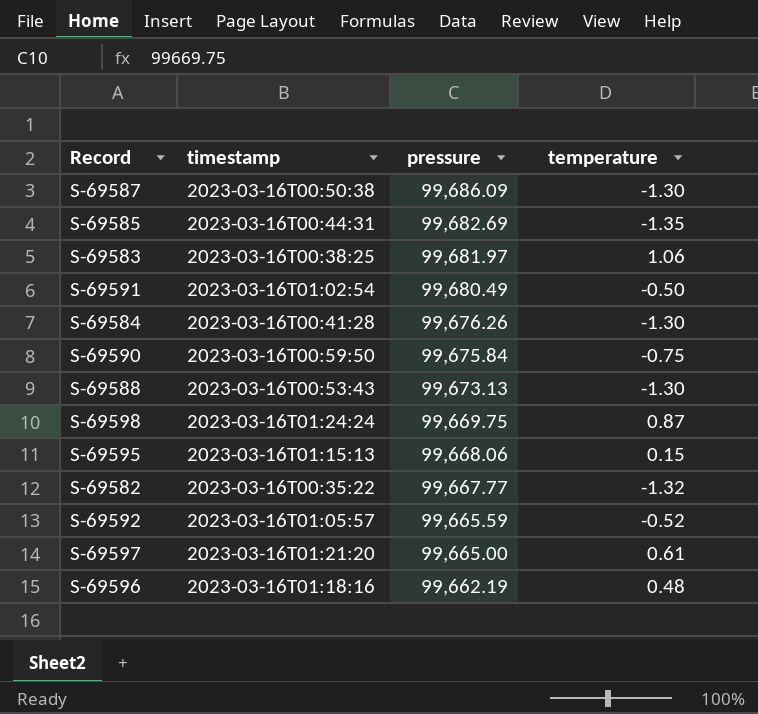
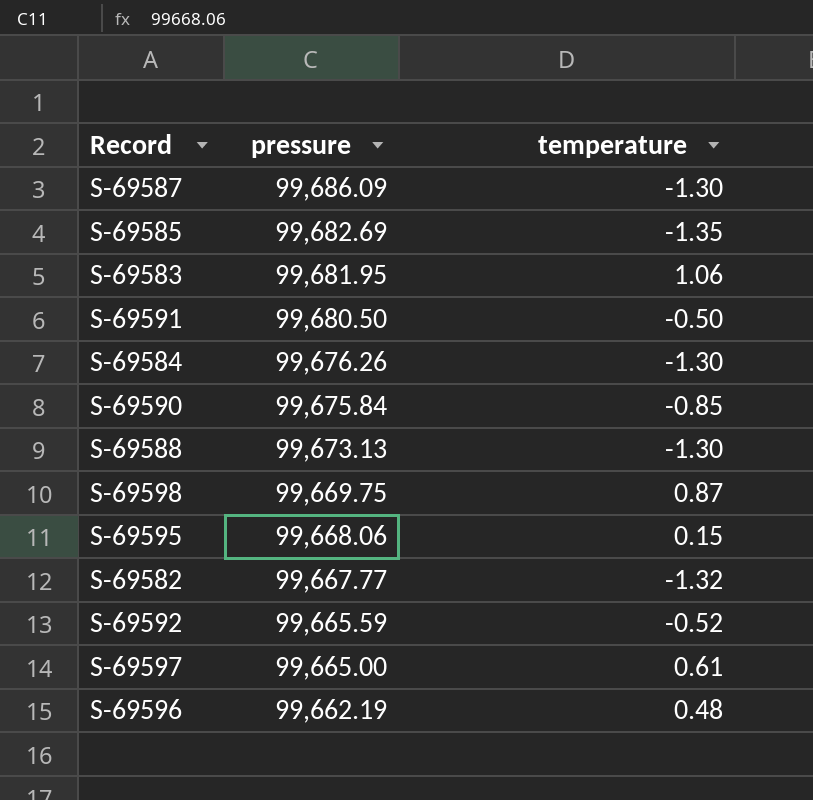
column timestamp | position: 2 -> none
S-69583 | pressure: 99,681.97 -> 99,681.95
S-69591 | pressure: 99,680.49 -> 99,680.50
S-69590 | temperature: -0.75 -> -0.85

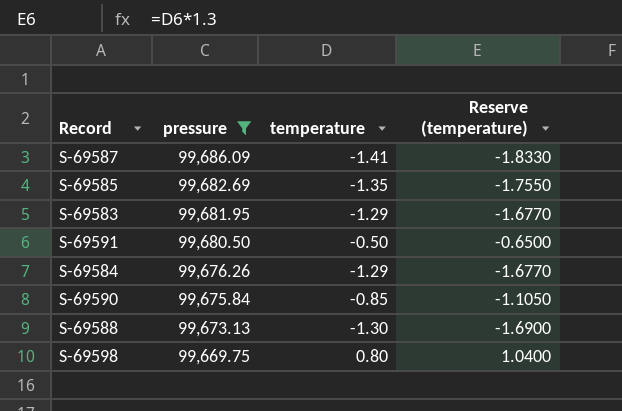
filter: none -> pressure >= 99,669.75
column Reserve (temperature) | formula: none -> [temperature] * 1.3
S-69587 | temperature: -1.30 -> -1.41
S-69583 | temperature: 1.06 -> -1.29
S-69584 | temperature: -1.30 -> -1.29
S-69598 | temperature: 0.87 -> 0.80

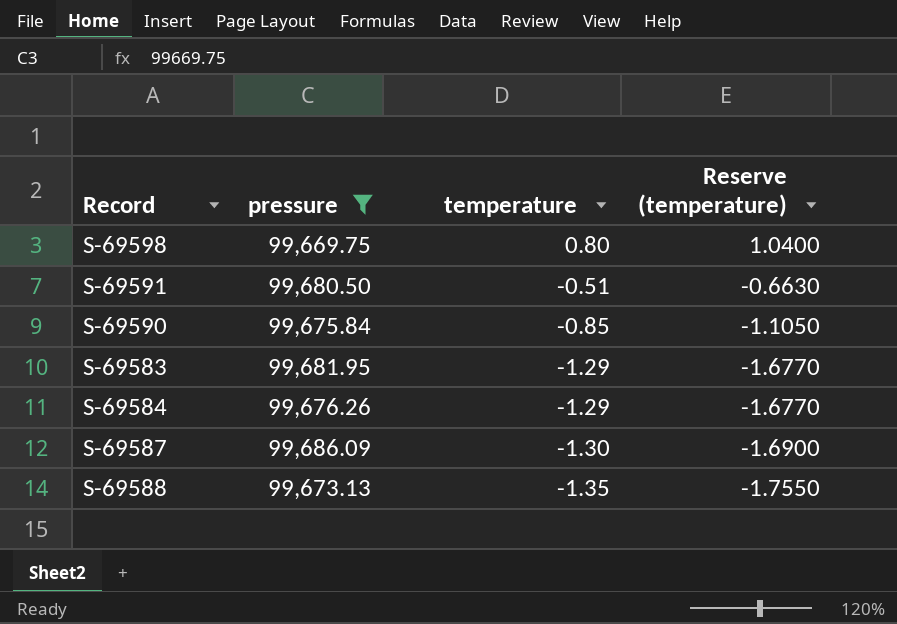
row order: pressure descending -> temperature descending
row S-69585: 99,682.69 | -1.35 | -1.7550 -> none
S-69591 | temperature: -0.50 -> -0.51
S-69591 | Reserve (temperature): -0.6500 -> -0.6630
S-69587 | temperature: -1.41 -> -1.30
S-69587 | Reserve (temperature): -1.8330 -> -1.6900
S-69588 | temperature: -1.30 -> -1.35
S-69588 | Reserve (temperature): -1.6900 -> -1.7550

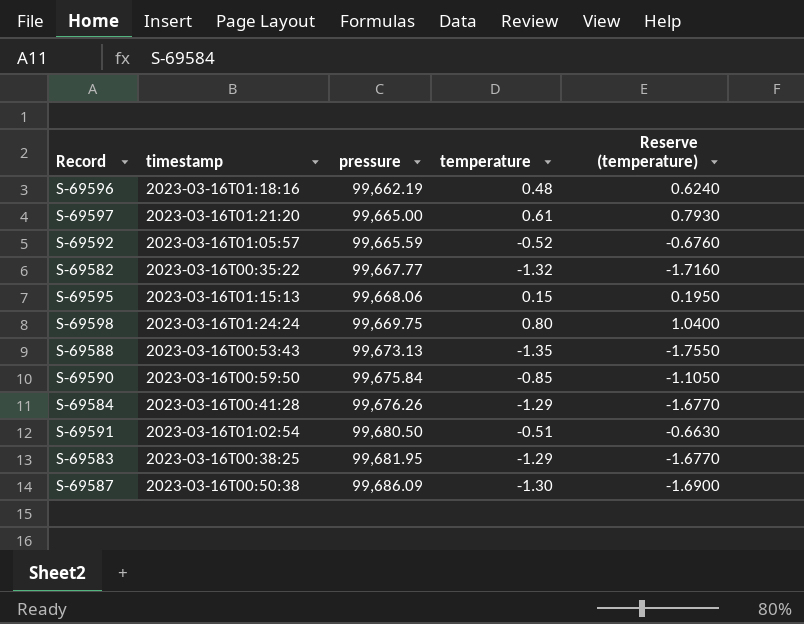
filter: pressure >= 99,669.75 -> none
row order: temperature descending -> pressure ascending
column timestamp | position: none -> 2

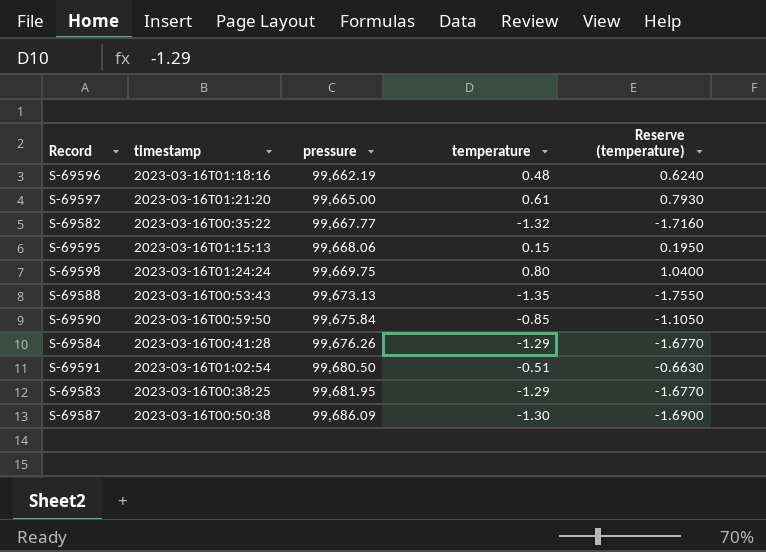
row S-69592: 2023-03-16T01:05:57 | 99,665.59 | -0.52 | -0.6760 -> none

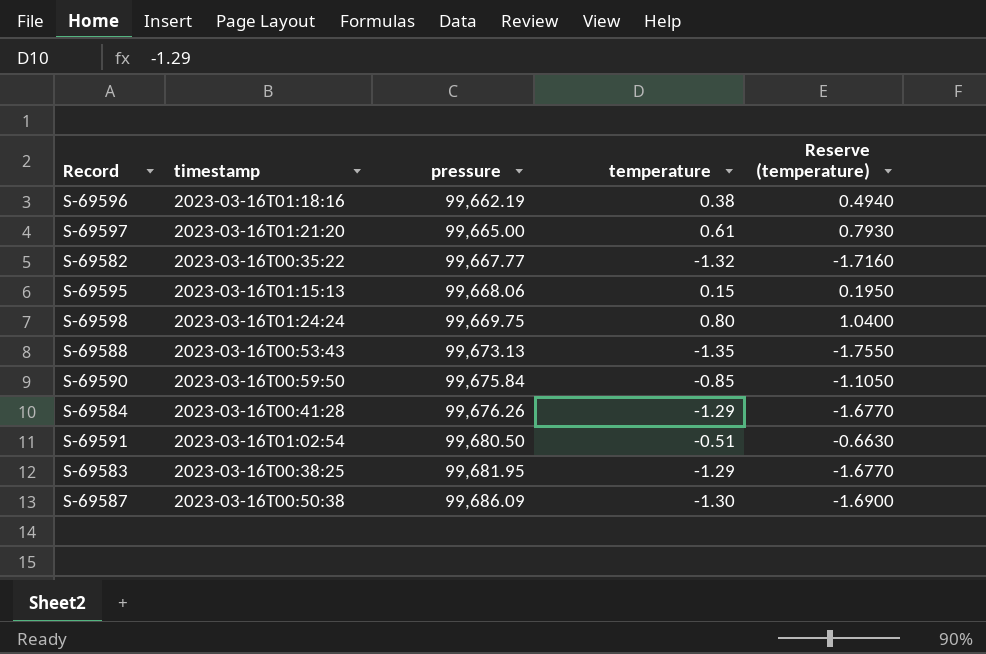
S-69596 | temperature: 0.48 -> 0.38
S-69596 | Reserve (temperature): 0.6240 -> 0.4940

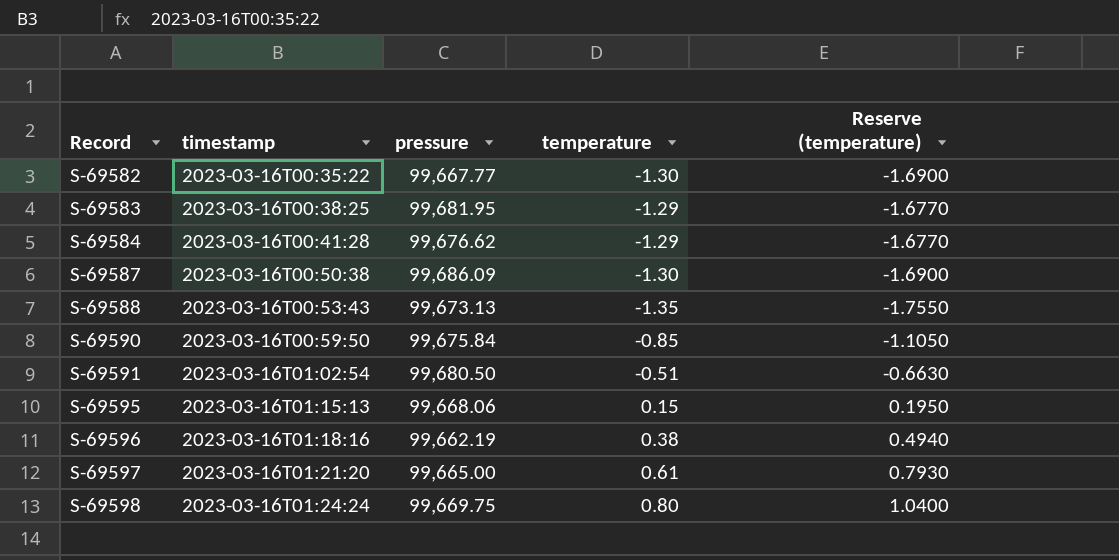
row order: pressure ascending -> Record ascending
S-69582 | temperature: -1.32 -> -1.30
S-69582 | Reserve (temperature): -1.7160 -> -1.6900
S-69584 | pressure: 99,676.26 -> 99,676.62

